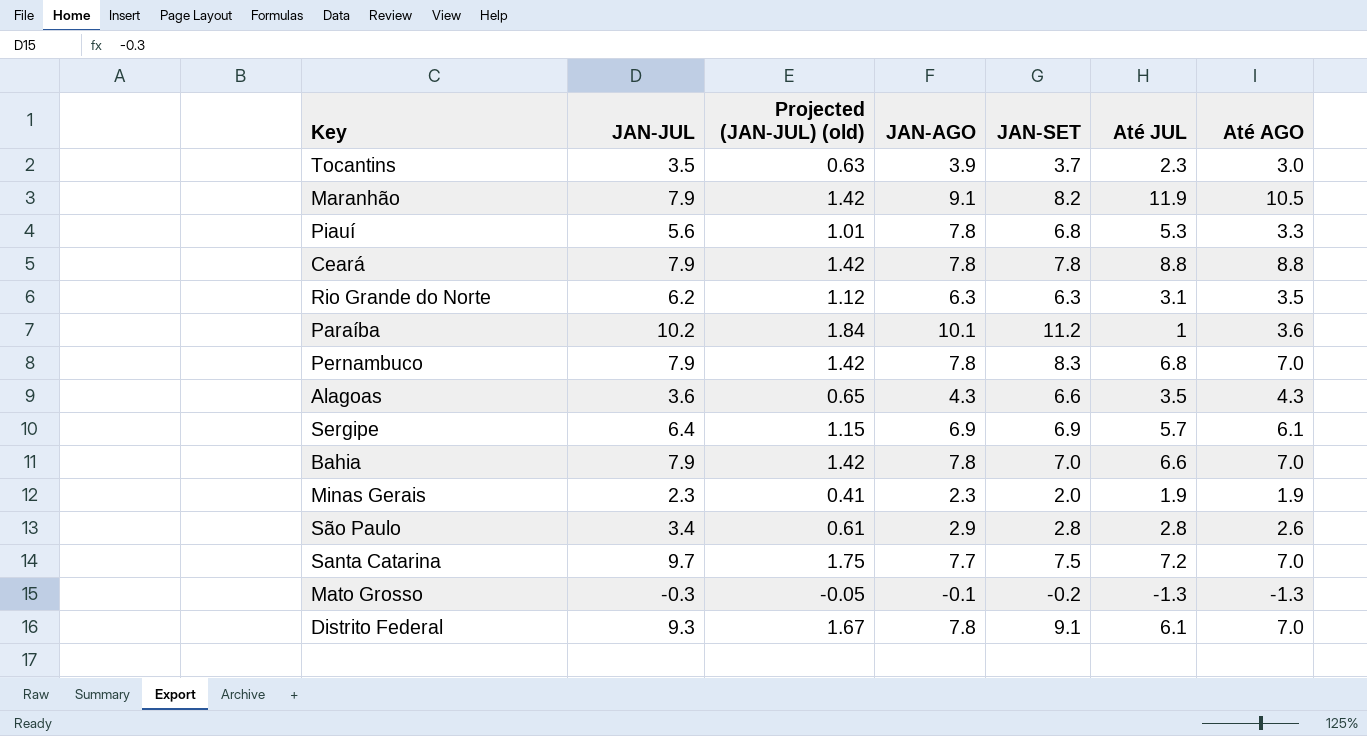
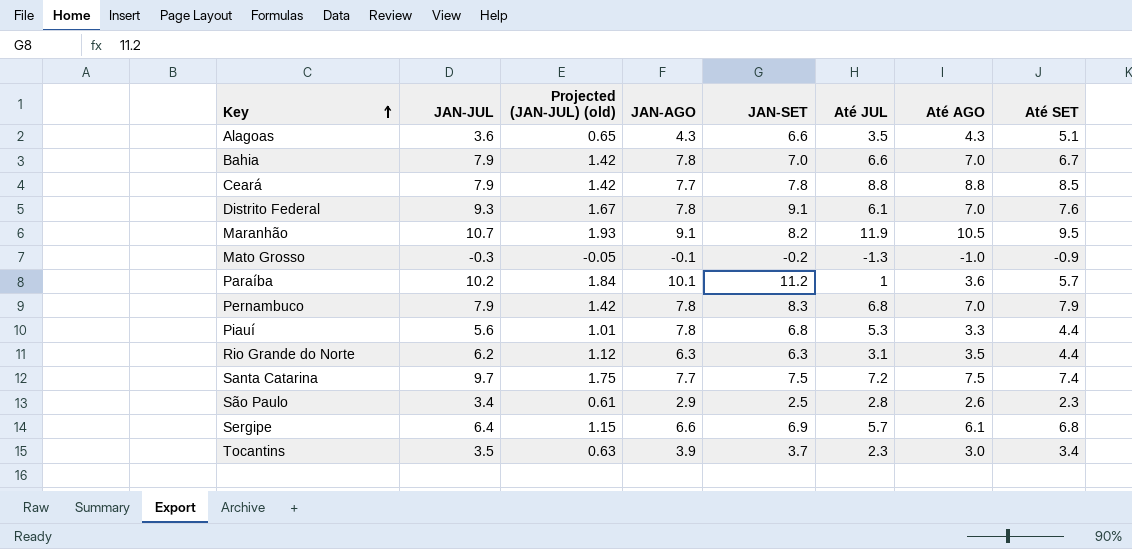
row order: none -> Key ascending
column Até SET | position: none -> 8
row Minas Gerais: 2.3 | 0.41 | 2.3 | 2.0 | 1.9 | 1.9 -> none
Ceará | JAN-AGO: 7.8 -> 7.7
Maranhão | JAN-JUL: 7.9 -> 10.7
Maranhão | Projected (JAN-JUL) (old): 1.42 -> 1.93
Mato Grosso | Até AGO: -1.3 -> -1.0
Santa Catarina | Até AGO: 7.0 -> 7.5
São Paulo | JAN-SET: 2.8 -> 2.5
Sergipe | JAN-AGO: 6.9 -> 6.6

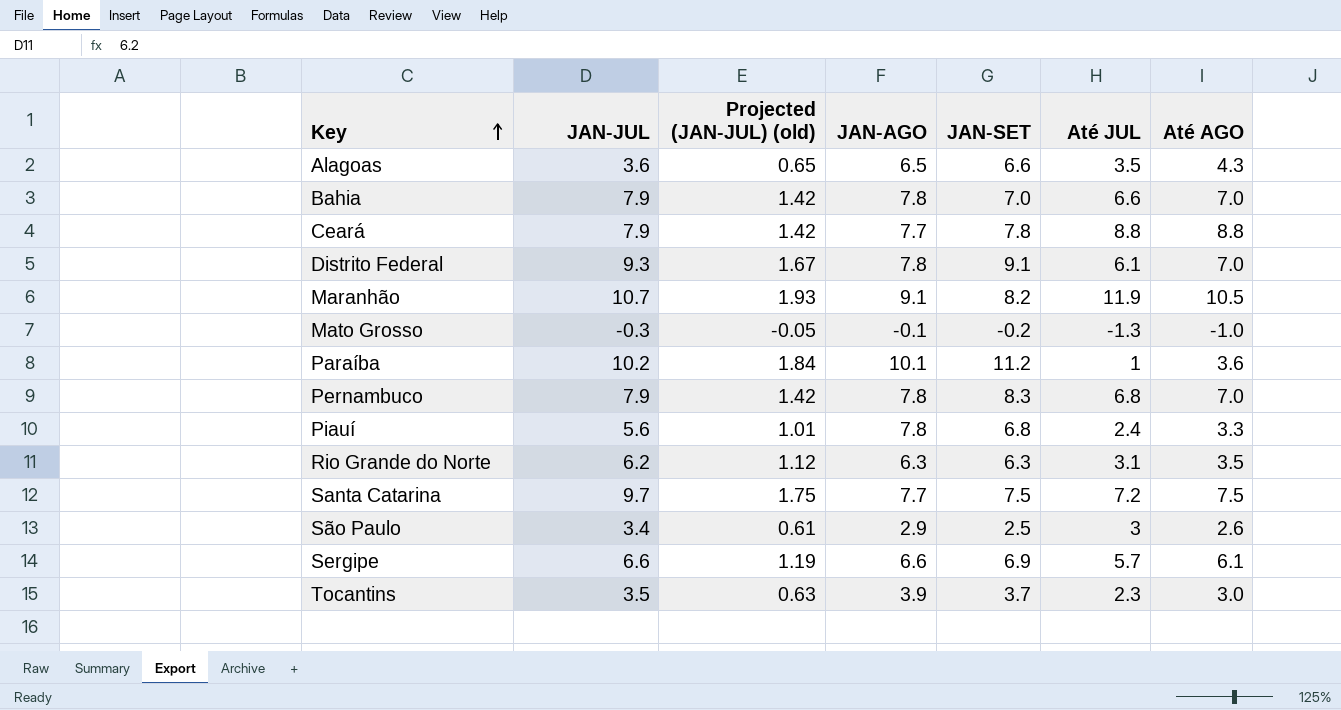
column Até SET | position: 8 -> none
Alagoas | JAN-AGO: 4.3 -> 6.5
Piauí | Até JUL: 5.3 -> 2.4
São Paulo | Até JUL: 2.8 -> 3
Sergipe | JAN-JUL: 6.4 -> 6.6
Sergipe | Projected (JAN-JUL) (old): 1.15 -> 1.19

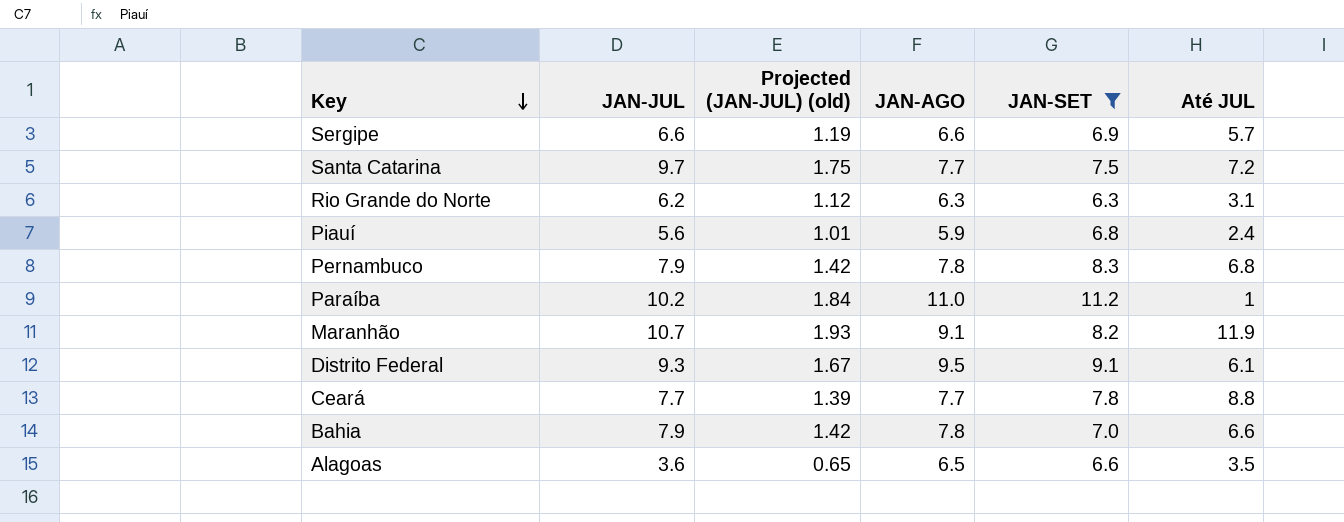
filter: none -> JAN-SET >= 6.3
row order: Key ascending -> Key descending
column Até AGO | position: 7 -> none
Piauí | JAN-AGO: 7.8 -> 5.9
Paraíba | JAN-AGO: 10.1 -> 11.0
Distrito Federal | JAN-AGO: 7.8 -> 9.5
Ceará | JAN-JUL: 7.9 -> 7.7
Ceará | Projected (JAN-JUL) (old): 1.42 -> 1.39

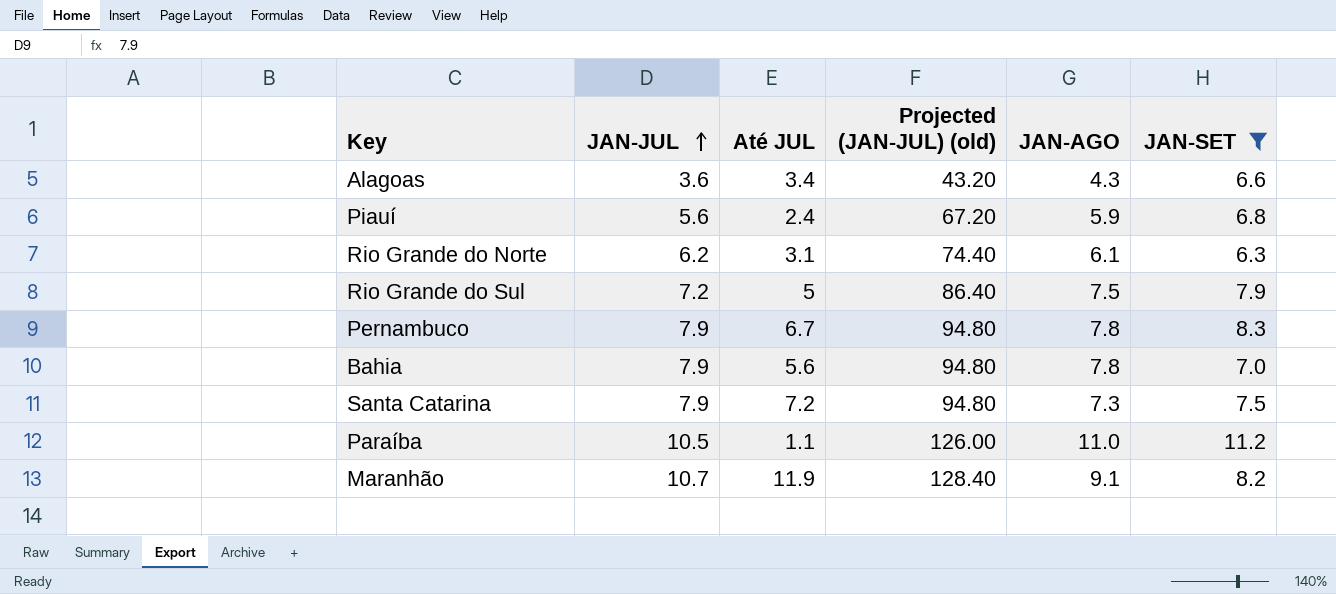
row order: Key descending -> JAN-JUL ascending
column Até JUL | position: 6 -> 3
column Projected (JAN-JUL) (old) | formula: [JAN-JUL] * 0.18 -> [JAN-JUL] * 12
row Sergipe: 6.6 | 1.19 | 6.6 | 6.9 | 5.7 -> none
row Distrito Federal: 9.3 | 1.67 | 9.5 | 9.1 | 6.1 -> none
row Ceará: 7.7 | 1.39 | 7.7 | 7.8 | 8.8 -> none
Alagoas | Até JUL: 3.5 -> 3.4
Alagoas | JAN-AGO: 6.5 -> 4.3
Rio Grande do Norte | JAN-AGO: 6.3 -> 6.1
row Rio Grande do Sul: none -> 7.2 | 5 | 86.40 | 7.5 | 7.9
Pernambuco | Até JUL: 6.8 -> 6.7
Bahia | Até JUL: 6.6 -> 5.6
Santa Catarina | JAN-JUL: 9.7 -> 7.9
Santa Catarina | JAN-AGO: 7.7 -> 7.3
Paraíba | JAN-JUL: 10.2 -> 10.5
Paraíba | Até JUL: 1 -> 1.1

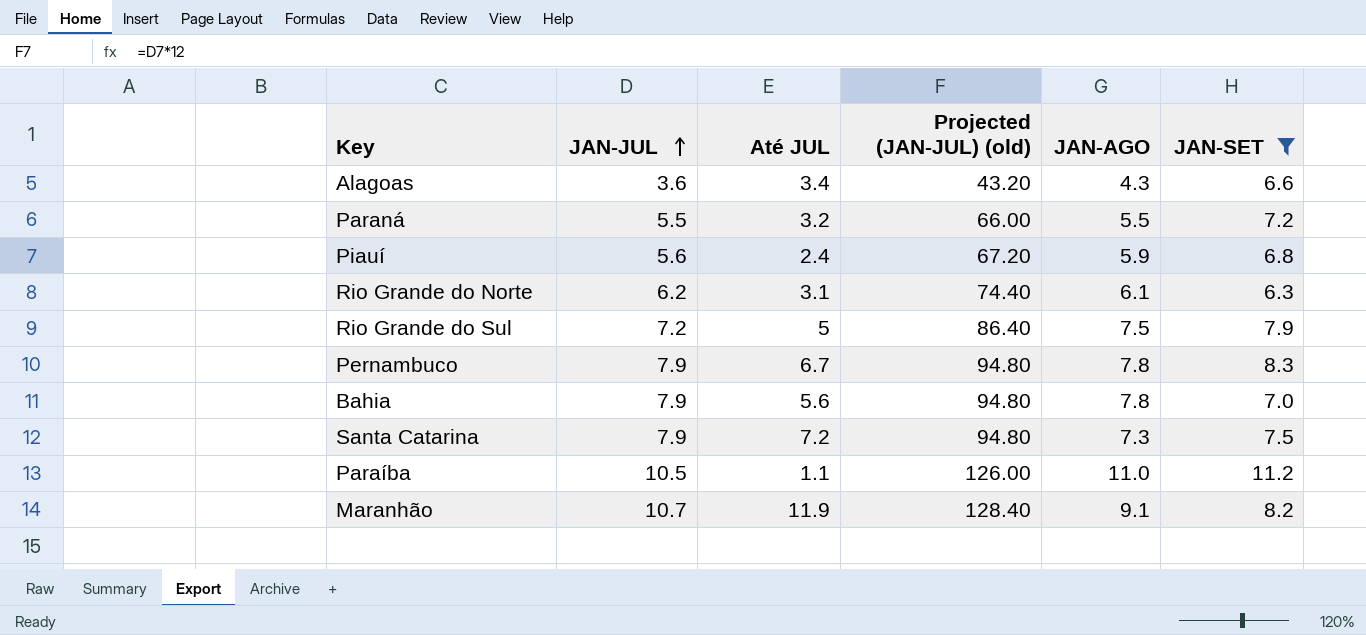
row Paraná: none -> 5.5 | 3.2 | 66.00 | 5.5 | 7.2

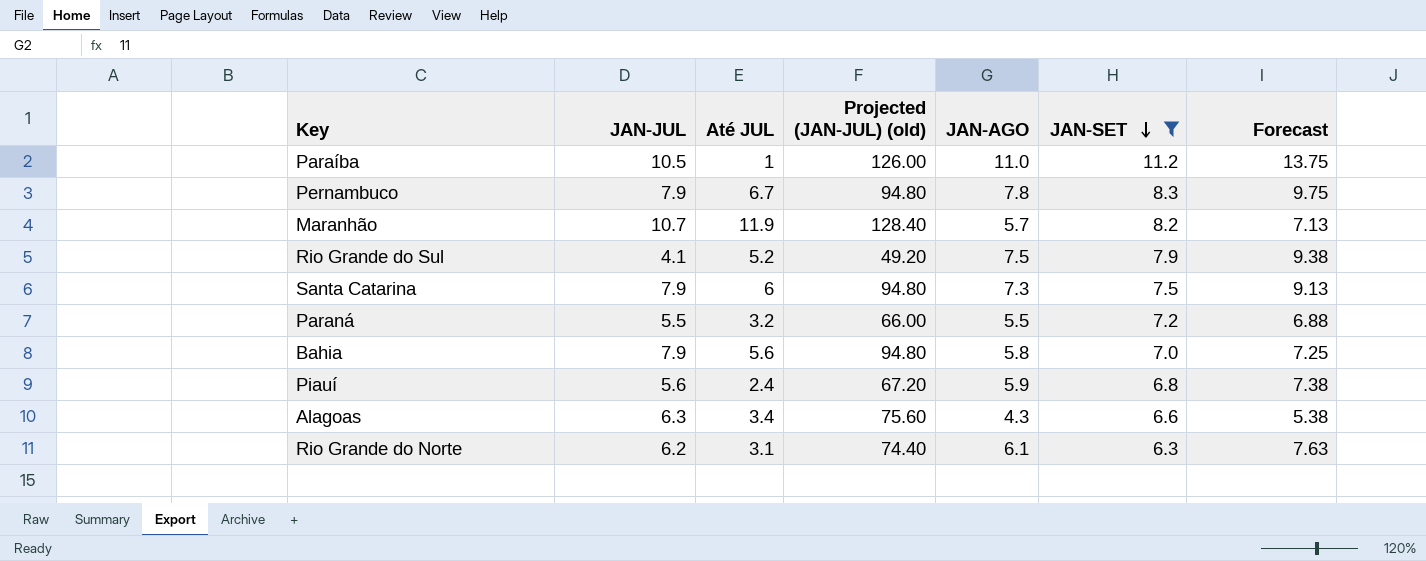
row order: JAN-JUL ascending -> JAN-SET descending
column Forecast | formula: none -> [JAN-AGO] * 1.25
Paraíba | Até JUL: 1.1 -> 1
Maranhão | JAN-AGO: 9.1 -> 5.7
Rio Grande do Sul | JAN-JUL: 7.2 -> 4.1
Rio Grande do Sul | Até JUL: 5 -> 5.2
Rio Grande do Sul | Projected (JAN-JUL) (old): 86.40 -> 49.20
Santa Catarina | Até JUL: 7.2 -> 6
Bahia | JAN-AGO: 7.8 -> 5.8
Alagoas | JAN-JUL: 3.6 -> 6.3
Alagoas | Projected (JAN-JUL) (old): 43.20 -> 75.60

